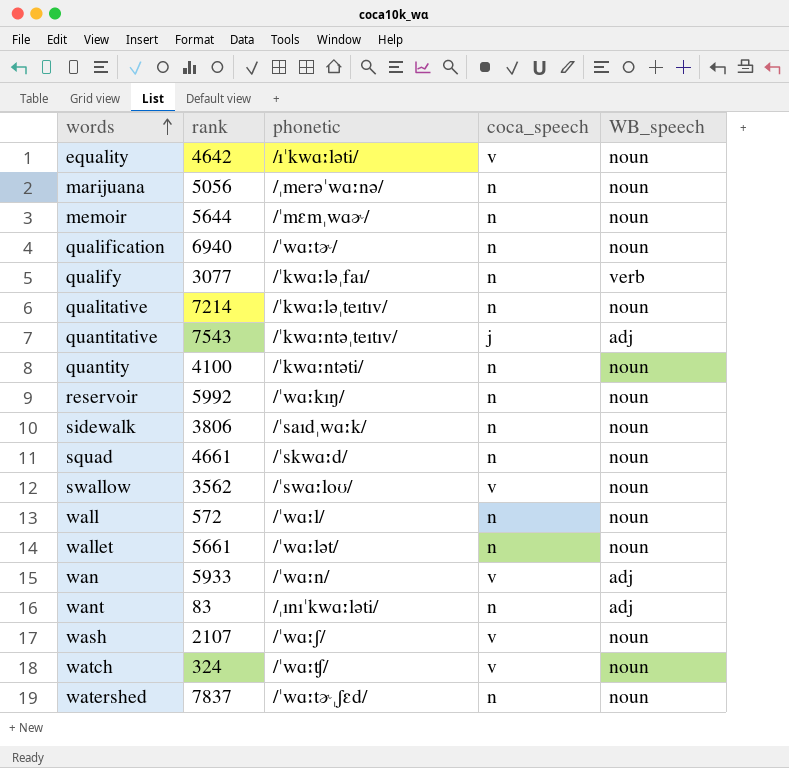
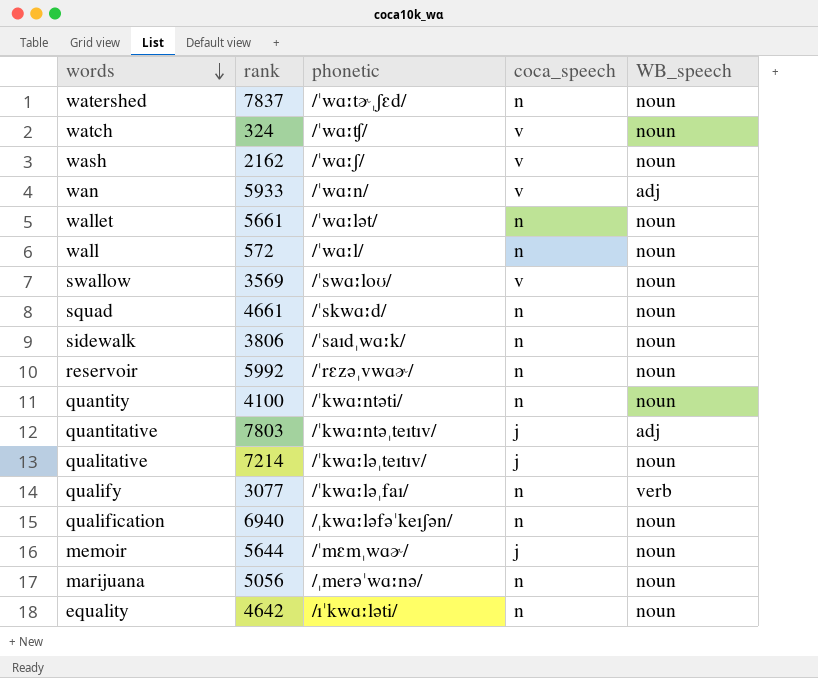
row order: words ascending -> words descending
row want: 83 | /ˌınıˈkwɑːləti/ | n | adj -> none
wash | rank: 2107 -> 2162
swallow | rank: 3562 -> 3569
reservoir | phonetic: /ˈwɑːkıŋ/ -> /ˈrɛzəˌvwɑɚ/
quantitative | rank: 7543 -> 7803
qualitative | coca_speech: n -> j
qualification | phonetic: /ˈwɑːtɚ/ -> /ˌkwɑːləfəˈkeıʃən/
memoir | coca_speech: n -> j
equality | coca_speech: v -> n

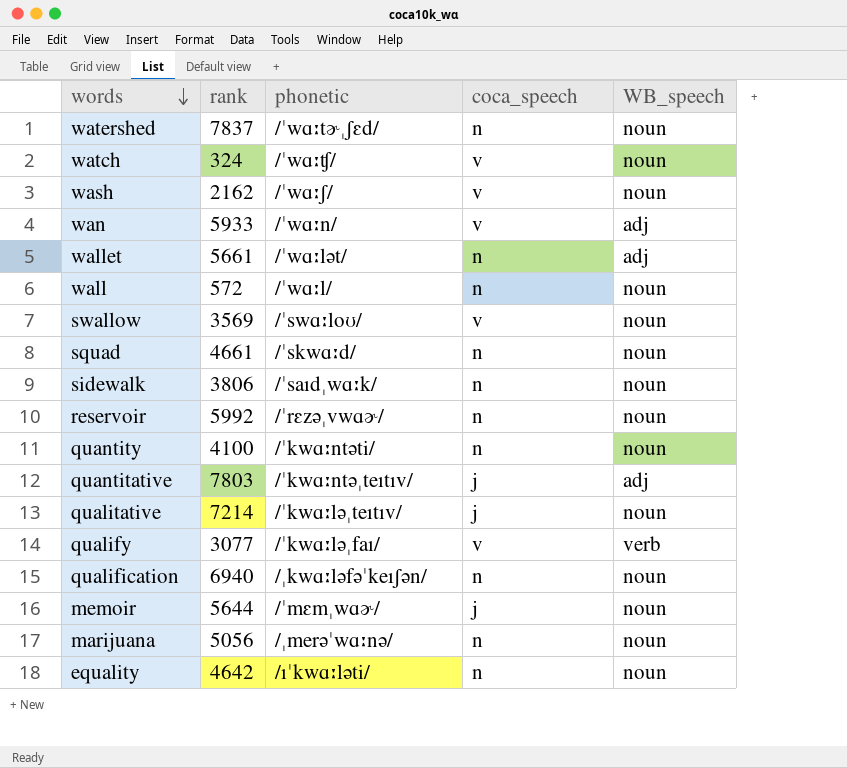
wallet | WB_speech: noun -> adj
qualify | coca_speech: n -> v

